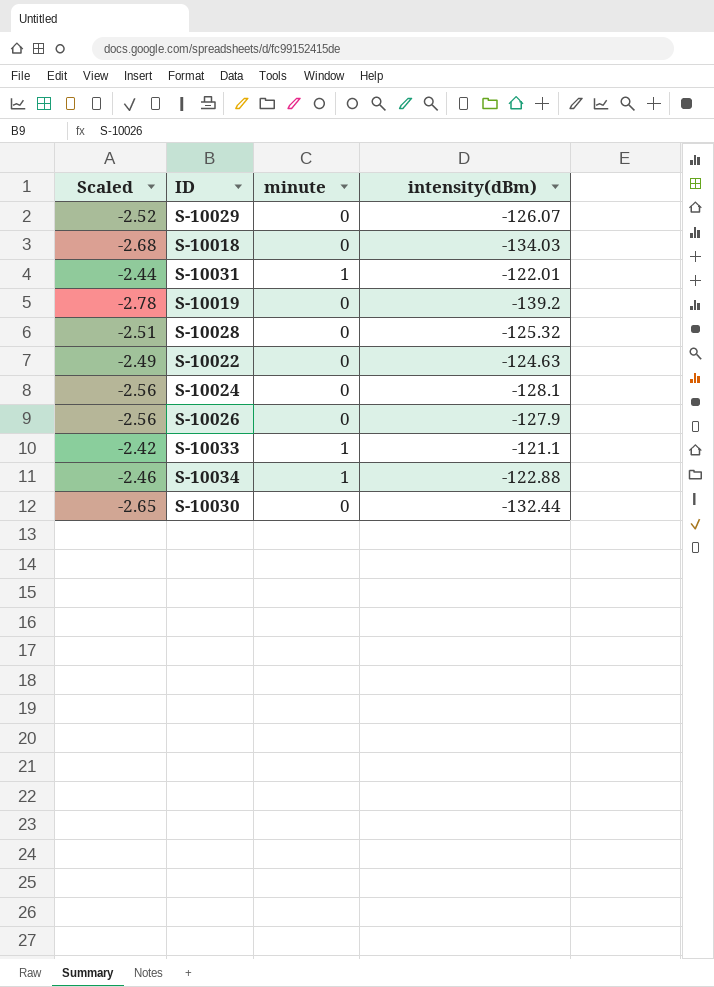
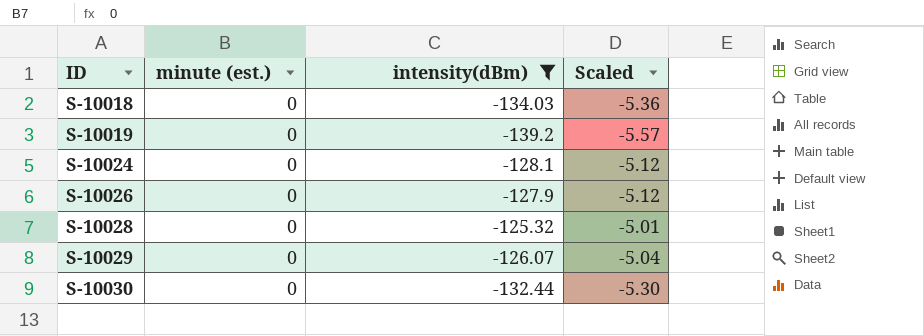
filter: none -> intensity(dBm) <= -125.32
row order: none -> ID ascending
column name: minute -> minute (est.)
column Scaled | formula: [intensity(dBm)] * 0.02 -> [intensity(dBm)] * 0.04
column Scaled | position: 1 -> 4

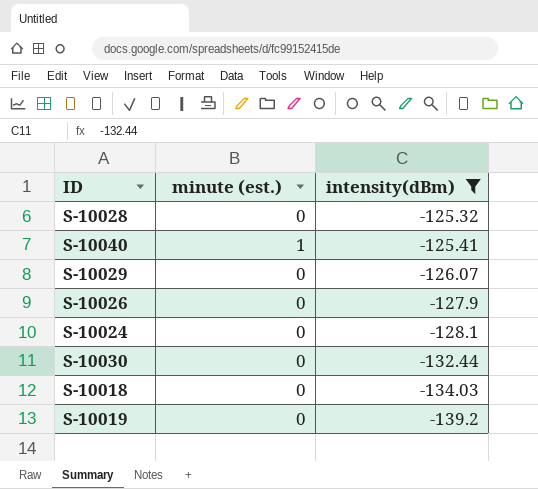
row order: ID ascending -> intensity(dBm) descending
column Scaled | formula: [intensity(dBm)] * 0.04 -> none
row S-10040: none -> 1 | -125.41

